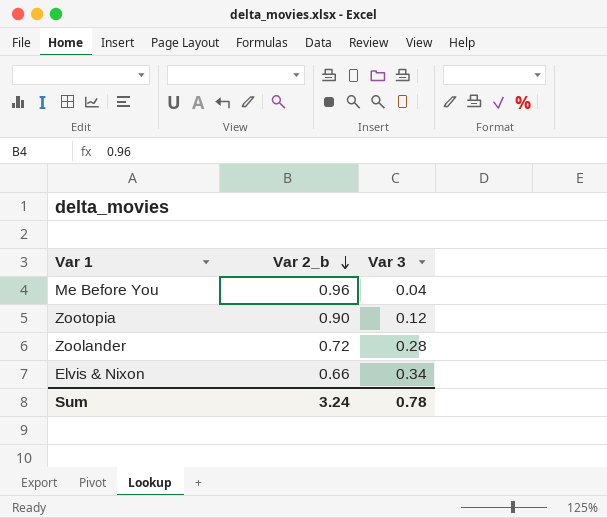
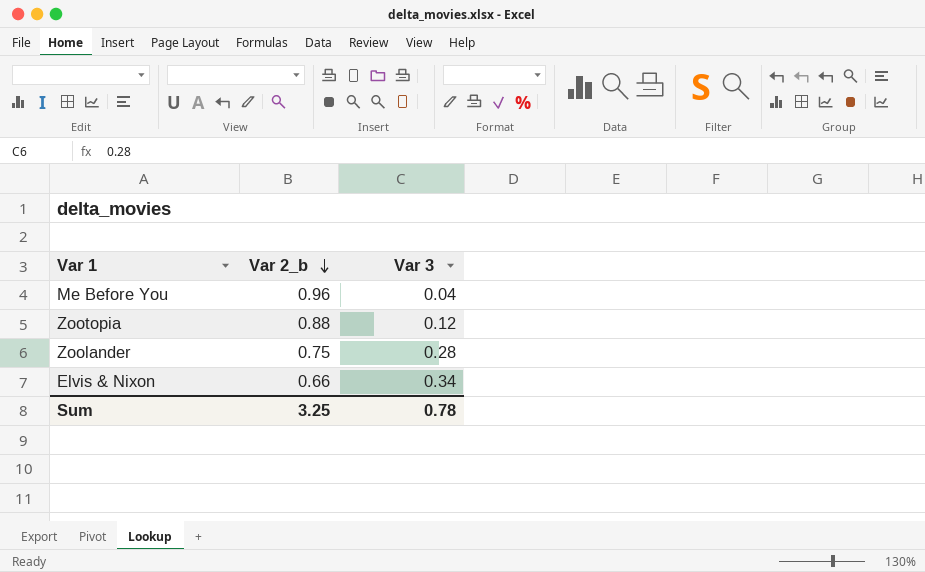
Zootopia | Var 2_b: 0.90 -> 0.88
Zoolander | Var 2_b: 0.72 -> 0.75
Sum | Var 2_b: 3.24 -> 3.25

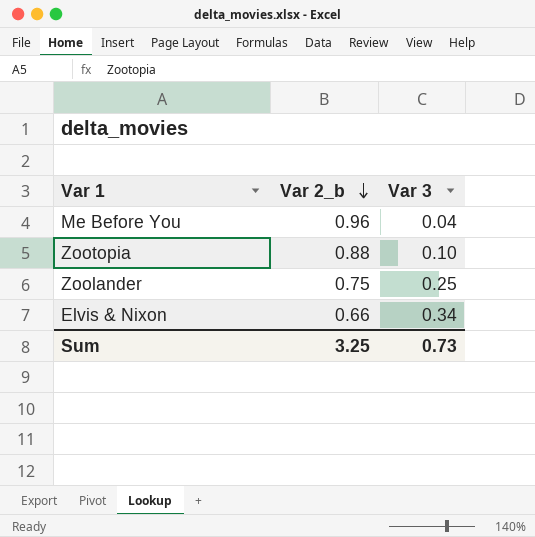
Zootopia | Var 3: 0.12 -> 0.10
Zoolander | Var 3: 0.28 -> 0.25
Sum | Var 3: 0.78 -> 0.73

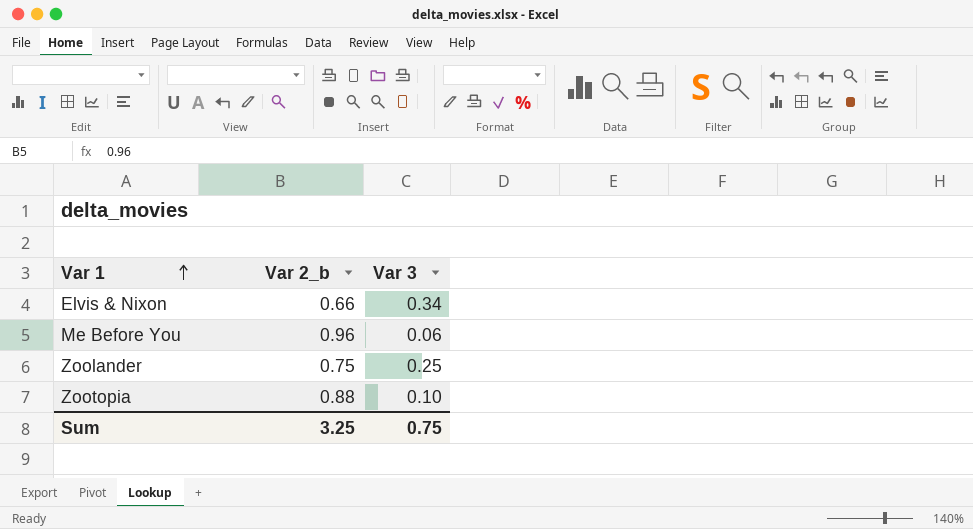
row order: Var 2_b descending -> Var 1 ascending
Me Before You | Var 3: 0.04 -> 0.06
Sum | Var 3: 0.73 -> 0.75

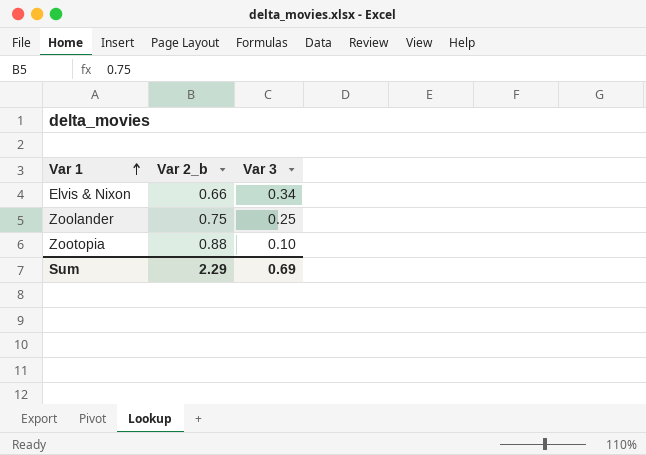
row Me Before You: 0.96 | 0.06 -> none
Sum | Var 2_b: 3.25 -> 2.29
Sum | Var 3: 0.75 -> 0.69

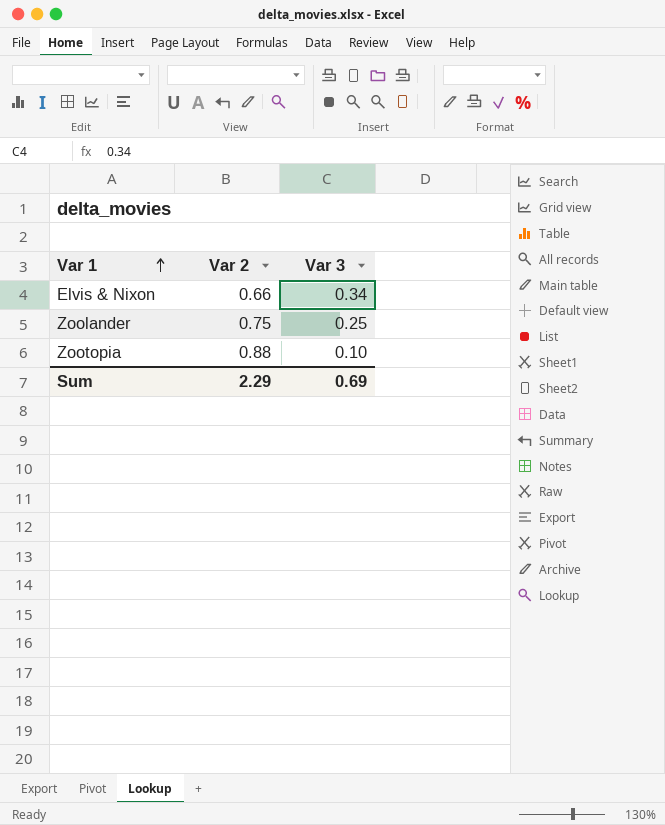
column name: Var 2_b -> Var 2

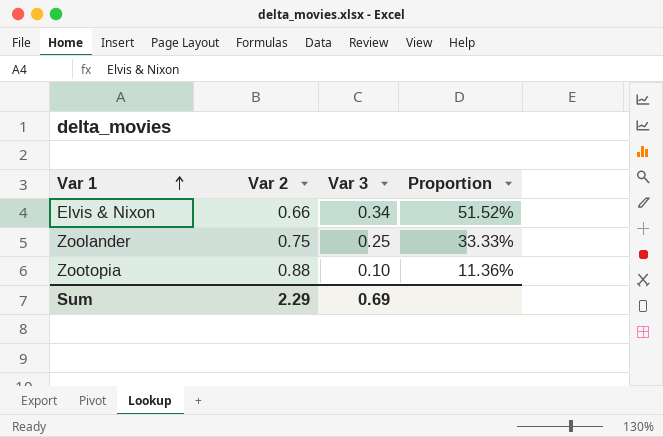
column Proportion | formula: none -> [Var 3] / [Var 2]

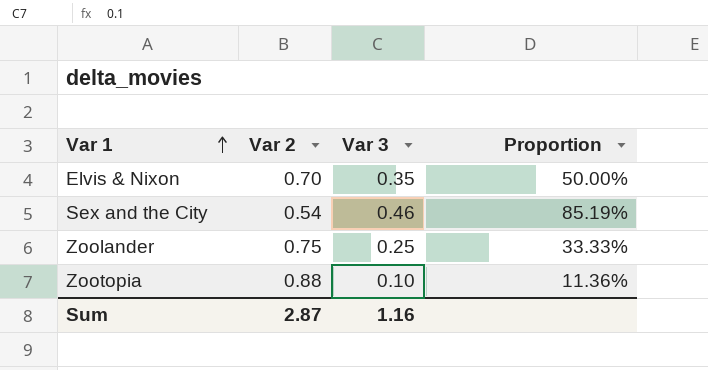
Elvis & Nixon | Var 2: 0.66 -> 0.70
Elvis & Nixon | Var 3: 0.34 -> 0.35
Elvis & Nixon | Proportion: 51.52% -> 50.00%
row Sex and the City: none -> 0.54 | 0.46 | 85.19%
Sum | Var 2: 2.29 -> 2.87
Sum | Var 3: 0.69 -> 1.16

